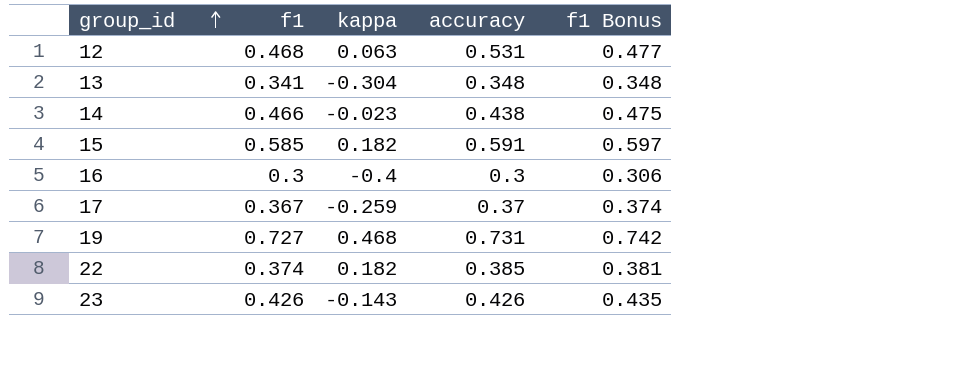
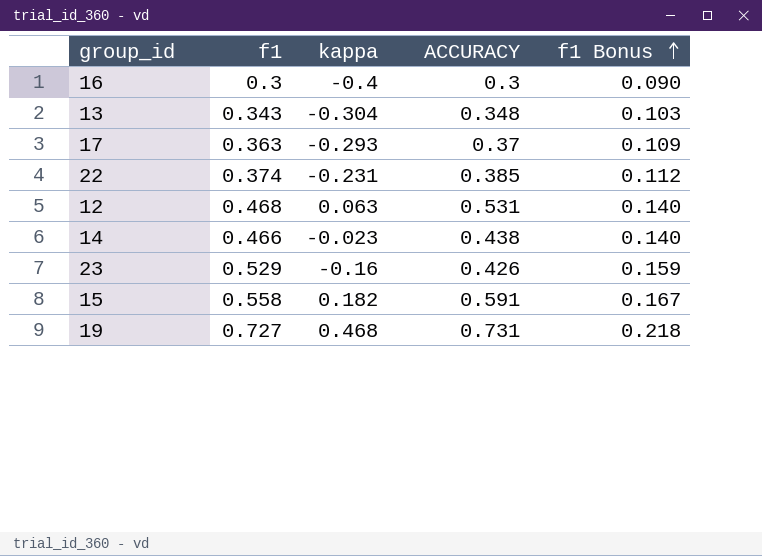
row order: group_id ascending -> f1 Bonus ascending
column name: accuracy -> ACCURACY
column f1 Bonus | formula: [f1] * 1.02 -> [f1] * 0.3
13 | f1: 0.341 -> 0.343
17 | f1: 0.367 -> 0.363
17 | kappa: -0.259 -> -0.293
22 | kappa: 0.182 -> -0.231
23 | f1: 0.426 -> 0.529
23 | kappa: -0.143 -> -0.16
15 | f1: 0.585 -> 0.558

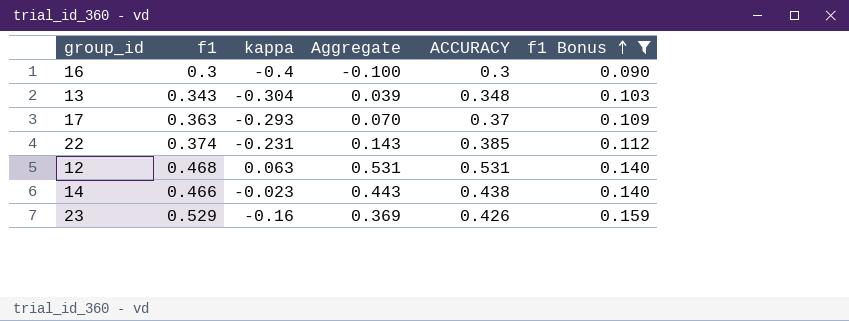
filter: none -> f1 Bonus <= 0.159
column Aggregate | formula: none -> [f1] + [kappa]

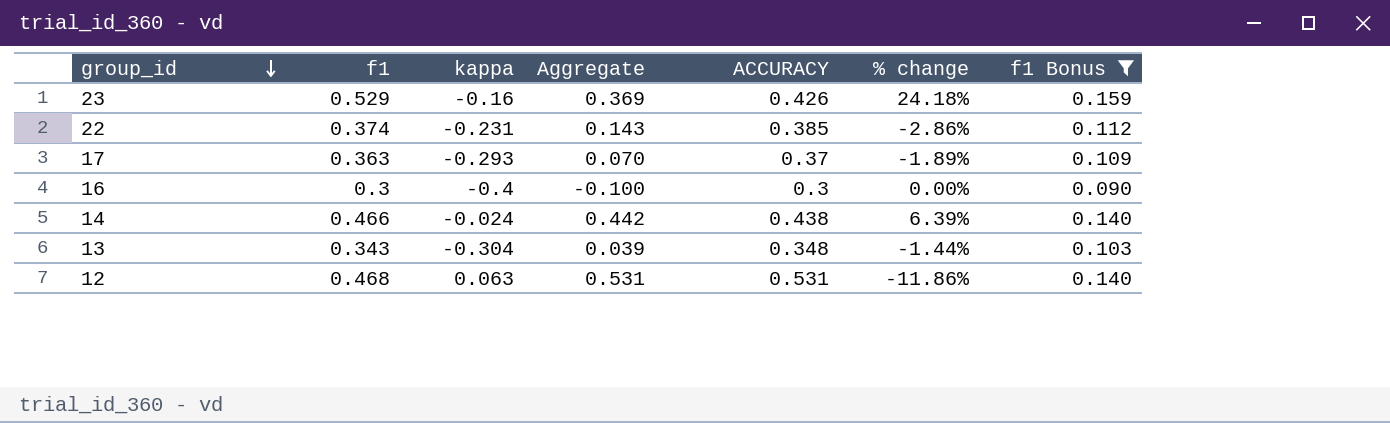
row order: f1 Bonus ascending -> group_id descending
column % change | formula: none -> ([f1] - [ACCURACY]) / [ACCURACY]
14 | kappa: -0.023 -> -0.024
14 | Aggregate: 0.443 -> 0.442

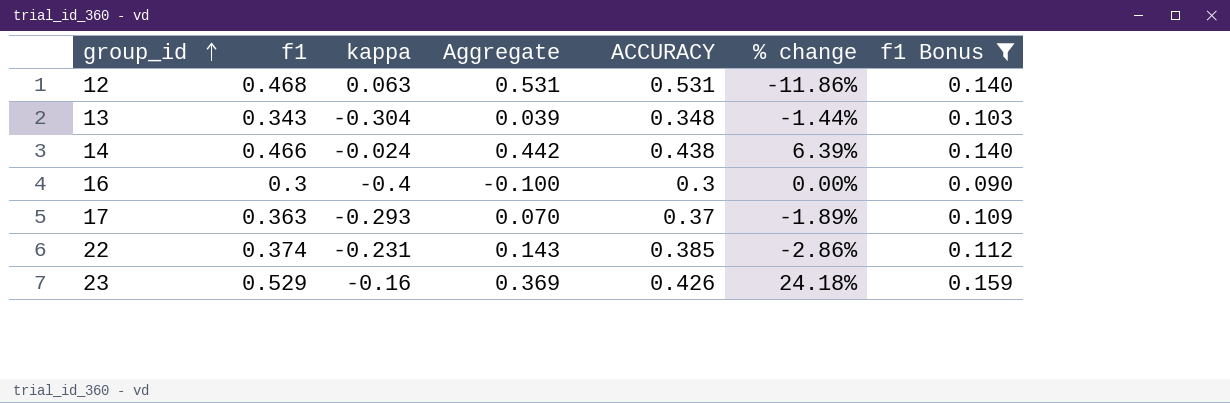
row order: group_id descending -> group_id ascending

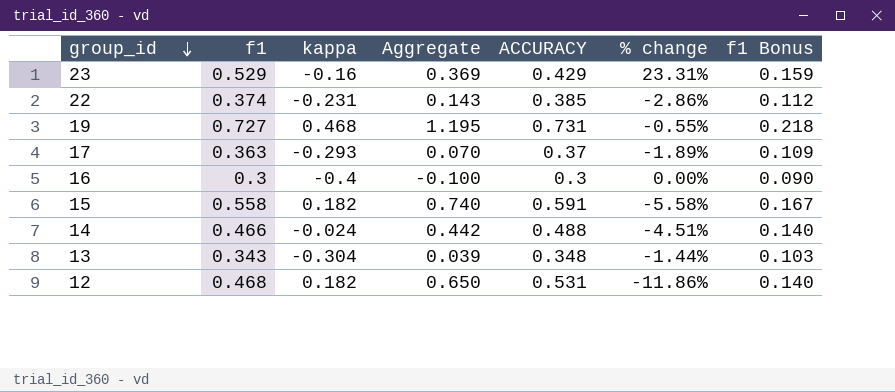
filter: f1 Bonus <= 0.159 -> none
row order: group_id ascending -> group_id descending
23 | ACCURACY: 0.426 -> 0.429
23 | % change: 24.18% -> 23.31%
14 | ACCURACY: 0.438 -> 0.488
14 | % change: 6.39% -> -4.51%
12 | kappa: 0.063 -> 0.182
12 | Aggregate: 0.531 -> 0.650

